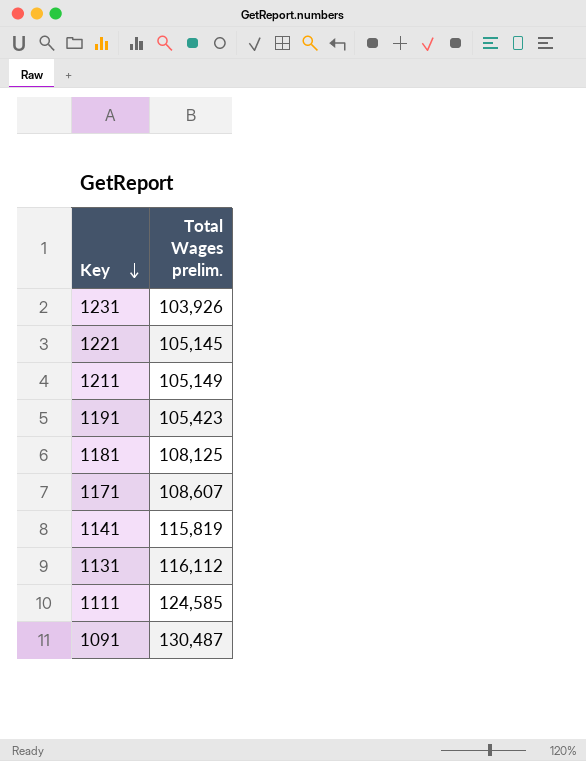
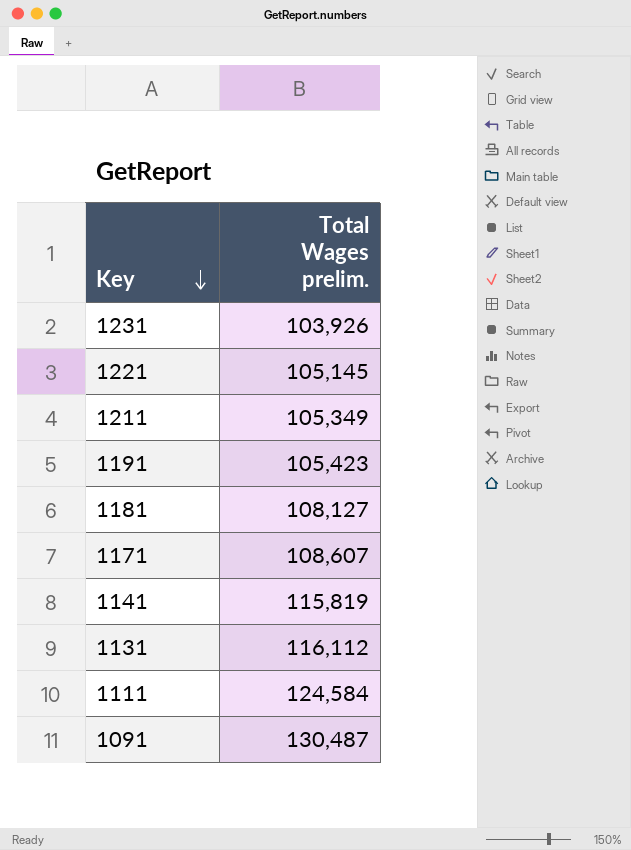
1211 | Total Wages prelim.: 105,149 -> 105,349
1181 | Total Wages prelim.: 108,125 -> 108,127
1111 | Total Wages prelim.: 124,585 -> 124,584

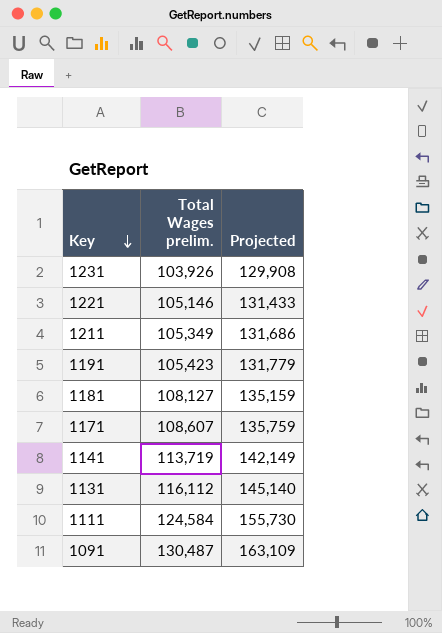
column Projected | formula: none -> [Total Wages prelim.] * 1.25
1221 | Total Wages prelim.: 105,145 -> 105,146
1141 | Total Wages prelim.: 115,819 -> 113,719

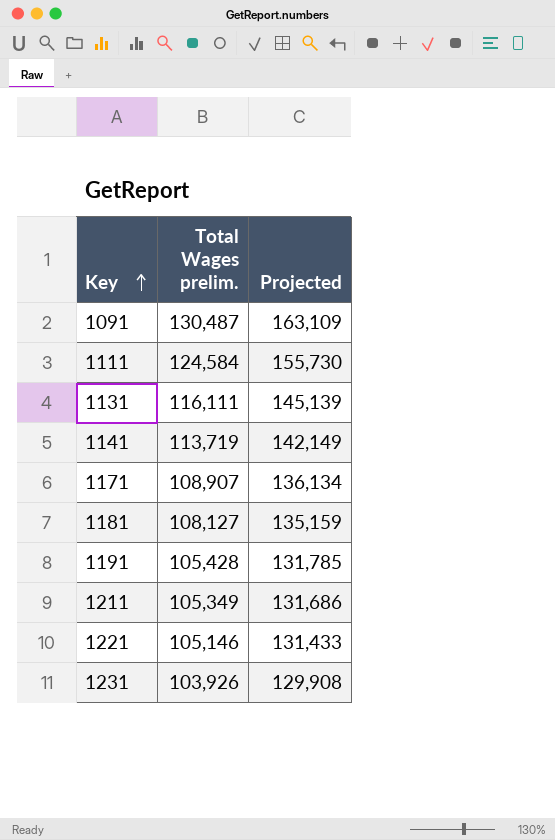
row order: Key descending -> Key ascending
1131 | Total Wages prelim.: 116,112 -> 116,111
1131 | Projected: 145,140 -> 145,139
1171 | Total Wages prelim.: 108,607 -> 108,907
1171 | Projected: 135,759 -> 136,134
1191 | Total Wages prelim.: 105,423 -> 105,428
1191 | Projected: 131,779 -> 131,785

